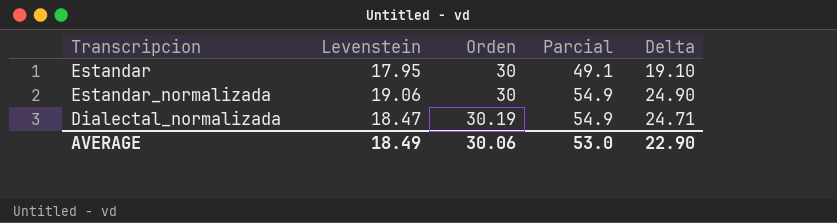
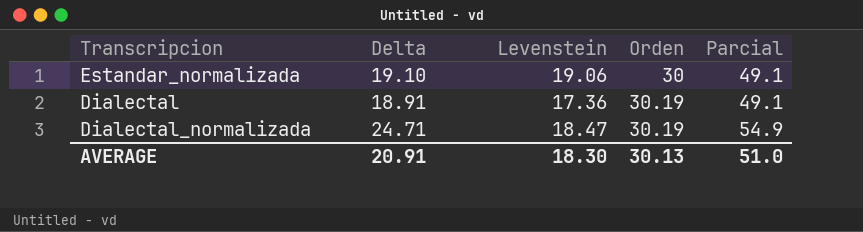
column Delta | position: 5 -> 2
row Estandar: 17.95 | 30 | 49.1 | 19.10 -> none
Estandar_normalizada | Delta: 24.90 -> 19.10
Estandar_normalizada | Parcial: 54.9 -> 49.1
row Dialectal: none -> 18.91 | 17.36 | 30.19 | 49.1
AVERAGE | Delta: 22.90 -> 20.91
AVERAGE | Levenstein: 18.49 -> 18.30
AVERAGE | Orden: 30.06 -> 30.13
AVERAGE | Parcial: 53.0 -> 51.0

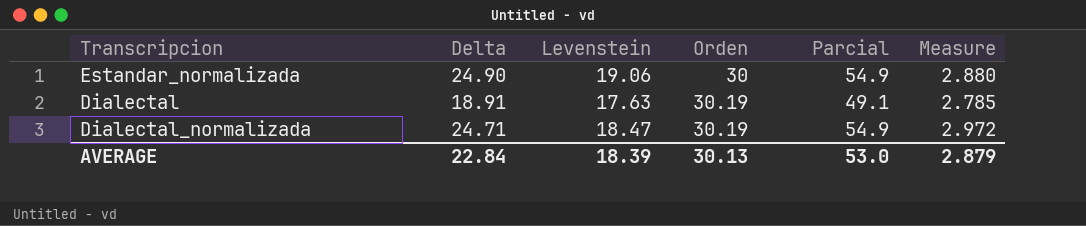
column Measure | formula: none -> [Parcial] / [Levenstein]
Estandar_normalizada | Delta: 19.10 -> 24.90
Estandar_normalizada | Parcial: 49.1 -> 54.9
Dialectal | Levenstein: 17.36 -> 17.63
AVERAGE | Delta: 20.91 -> 22.84
AVERAGE | Levenstein: 18.30 -> 18.39
AVERAGE | Parcial: 51.0 -> 53.0

